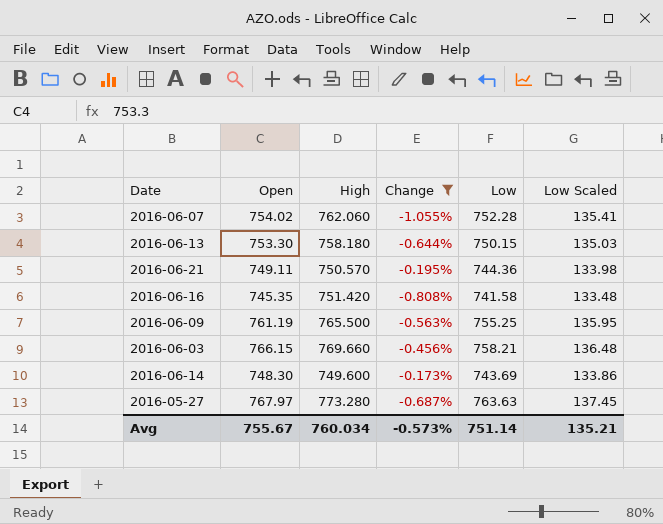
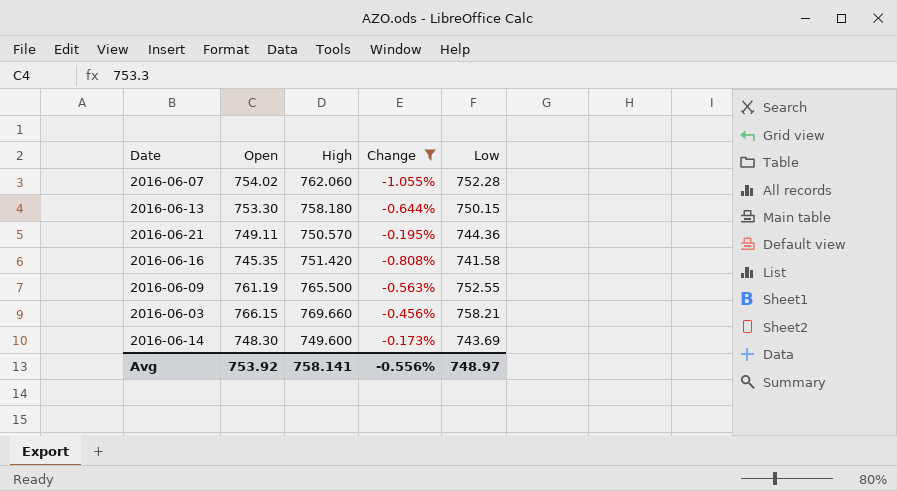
column Low Scaled | formula: [Low] * 0.18 -> none
row 2016-05-27: 767.97 | 773.280 | -0.687% | 763.63 | 137.45 -> none
2016-06-09 | Low: 755.25 -> 752.55
Avg | Open: 755.67 -> 753.92
Avg | High: 760.034 -> 758.141
Avg | Change: -0.573% -> -0.556%
Avg | Low: 751.14 -> 748.97

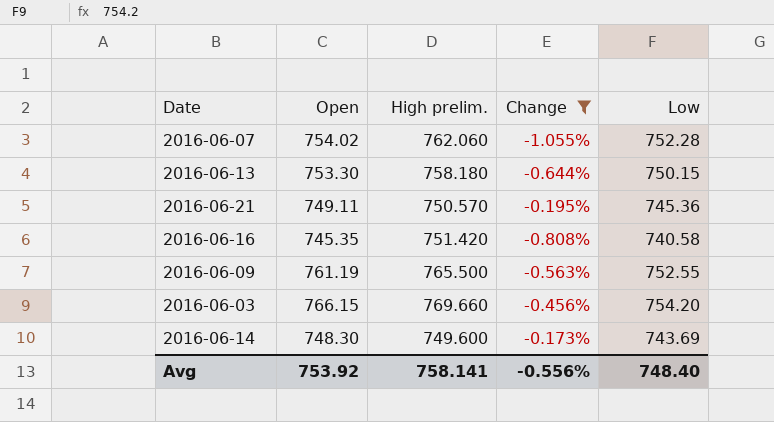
column name: High -> High prelim.
2016-06-21 | Low: 744.36 -> 745.36
2016-06-16 | Low: 741.58 -> 740.58
2016-06-03 | Low: 758.21 -> 754.20
Avg | Low: 748.97 -> 748.40

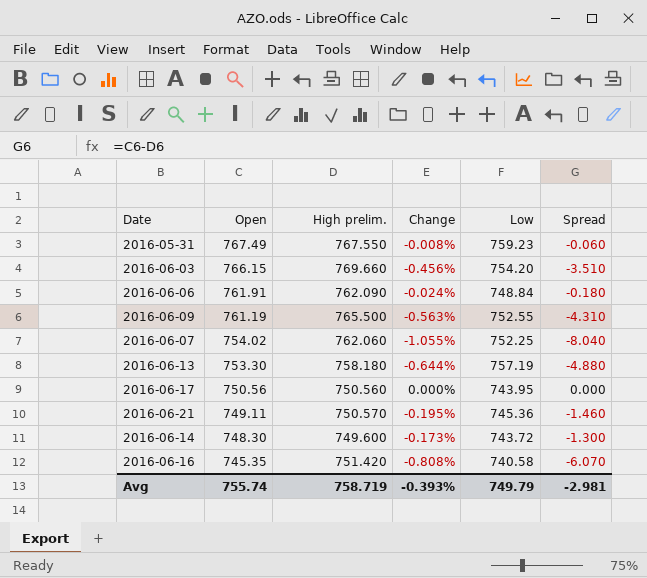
filter: Change <= -0.173% -> none
row order: none -> Open descending
column Spread | formula: none -> [Open] - [High prelim.]
2016-06-07 | Low: 752.28 -> 752.25
2016-06-13 | Low: 750.15 -> 757.19
2016-06-14 | Low: 743.69 -> 743.72
Avg | Open: 753.92 -> 755.74
Avg | High prelim.: 758.141 -> 758.719
Avg | Change: -0.556% -> -0.393%
Avg | Low: 748.40 -> 749.79

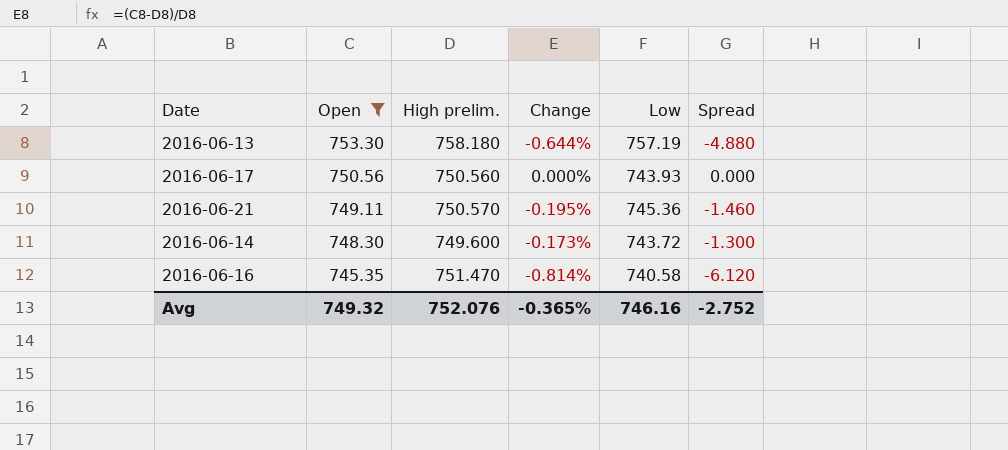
filter: none -> Open <= 753.30
2016-06-17 | Low: 743.95 -> 743.93
2016-06-16 | High prelim.: 751.420 -> 751.470
2016-06-16 | Change: -0.808% -> -0.814%
2016-06-16 | Spread: -6.070 -> -6.120
Avg | Open: 755.74 -> 749.32
Avg | High prelim.: 758.719 -> 752.076
Avg | Change: -0.393% -> -0.365%
Avg | Low: 749.79 -> 746.16
Avg | Spread: -2.981 -> -2.752

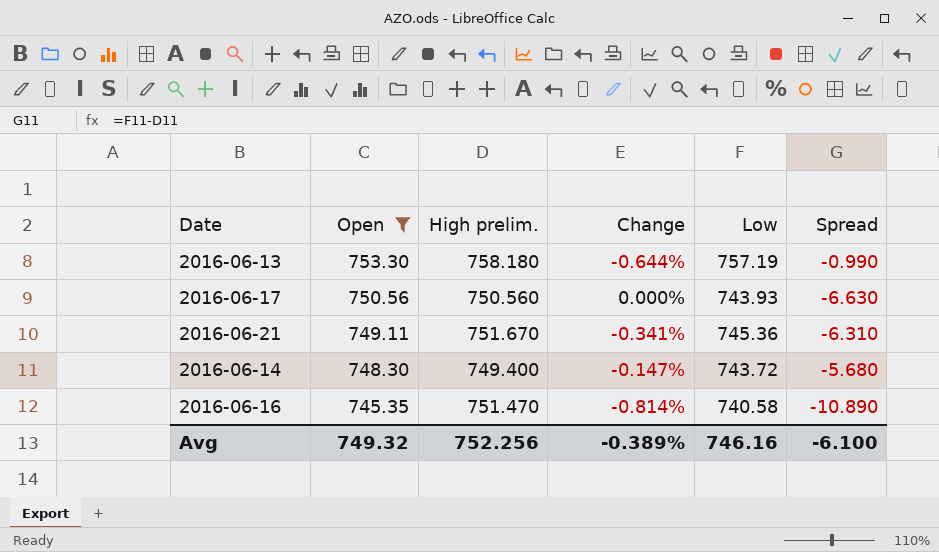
column Spread | formula: [Open] - [High prelim.] -> [Low] - [High prelim.]
2016-06-21 | High prelim.: 750.570 -> 751.670
2016-06-21 | Change: -0.195% -> -0.341%
2016-06-14 | High prelim.: 749.600 -> 749.400
2016-06-14 | Change: -0.173% -> -0.147%
Avg | High prelim.: 752.076 -> 752.256
Avg | Change: -0.365% -> -0.389%
Avg | Spread: -2.752 -> -6.100

